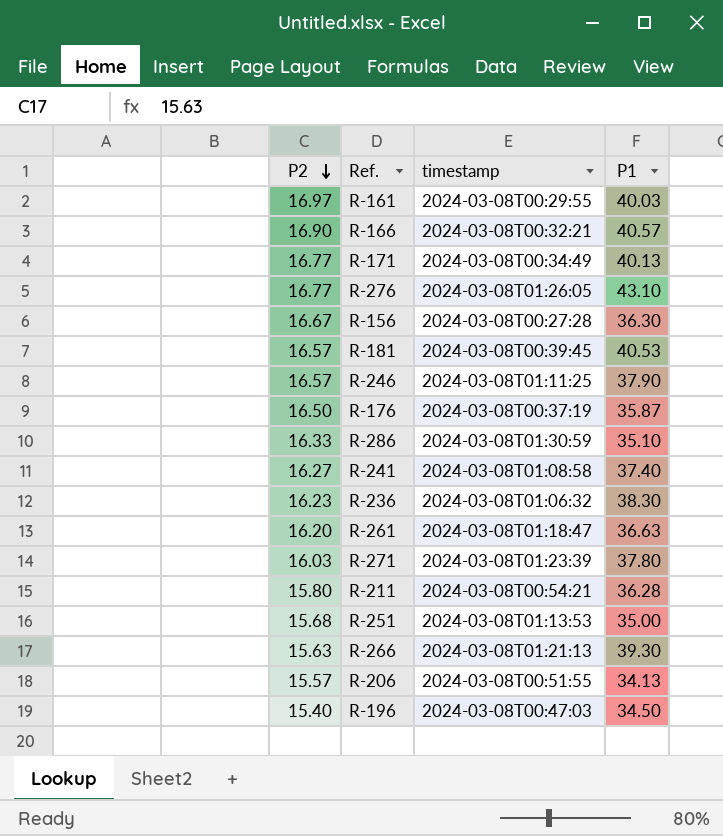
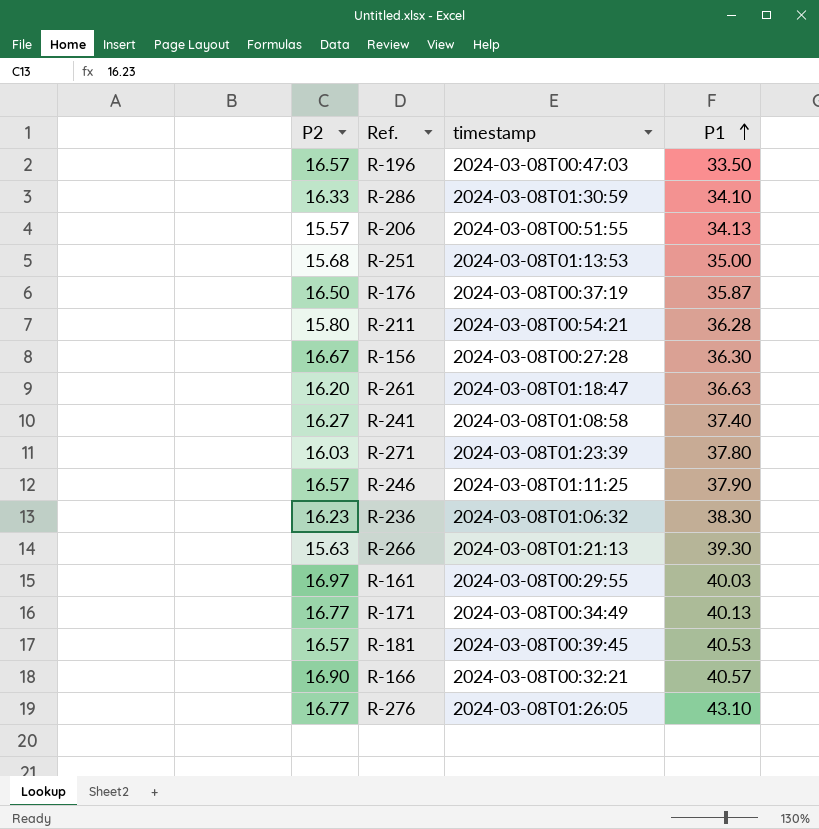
row order: P2 descending -> P1 ascending
R-196 | P2: 15.40 -> 16.57
R-196 | P1: 34.50 -> 33.50
R-286 | P1: 35.10 -> 34.10

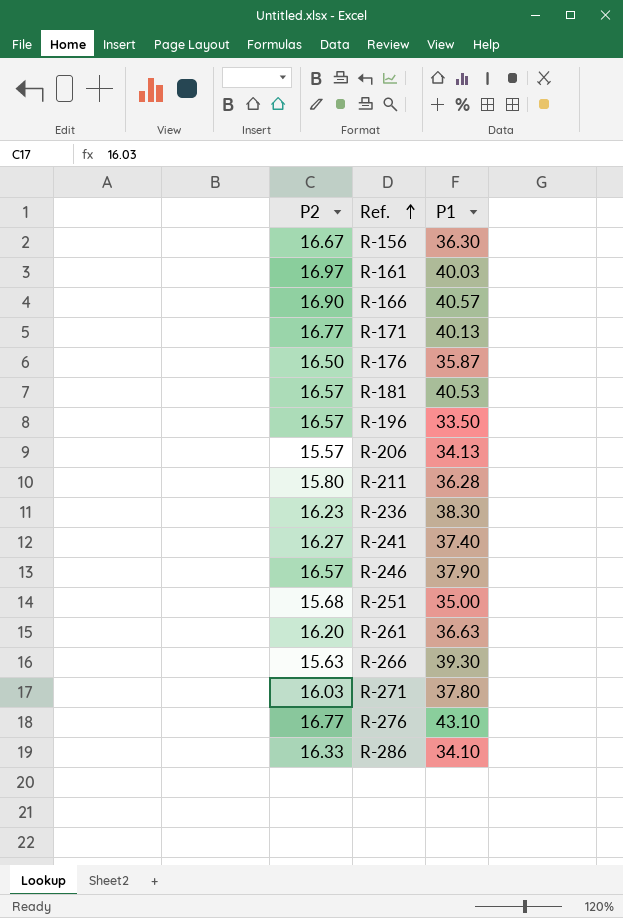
row order: P1 ascending -> Ref. ascending
column timestamp | position: 3 -> none

